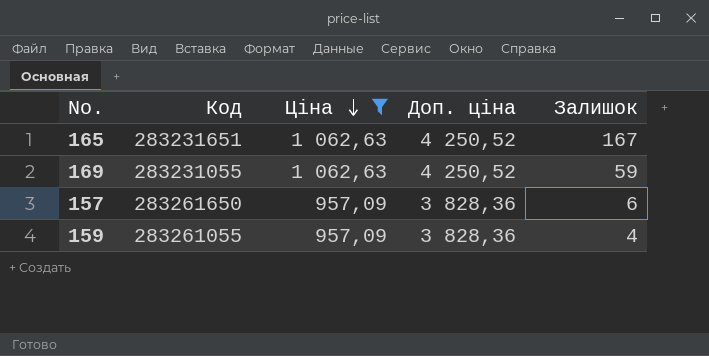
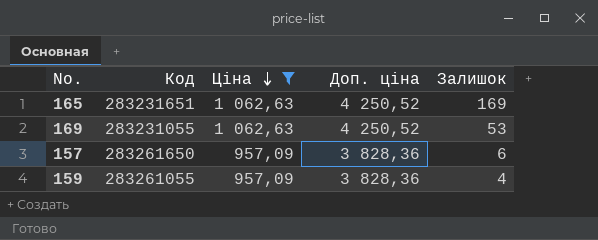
165 | Залишок: 167 -> 169
169 | Залишок: 59 -> 53

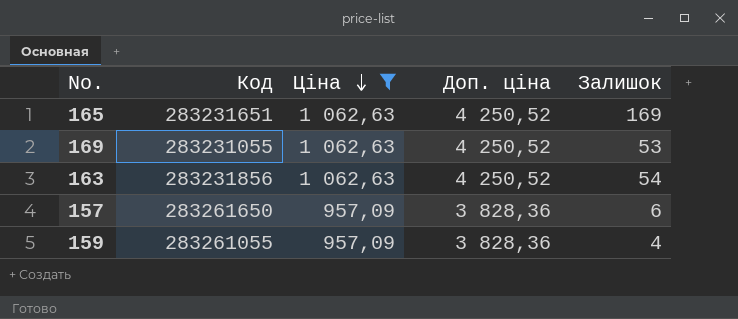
row 163: none -> 283231856 | 1 062,63 | 4 250,52 | 54

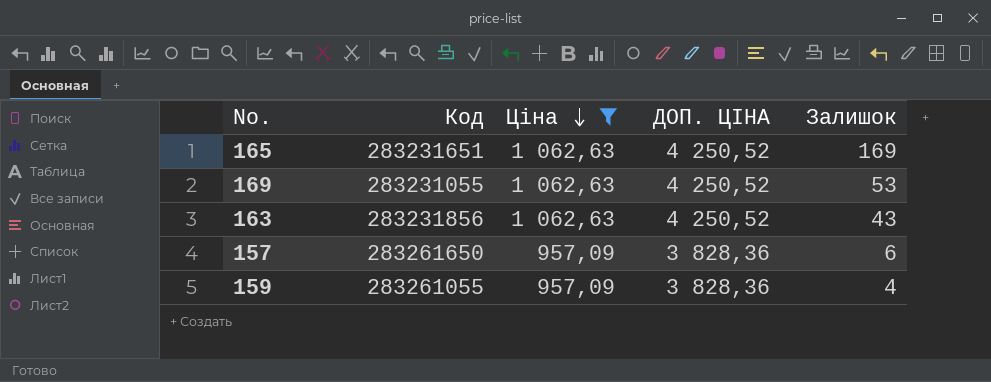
column name: Доп. ціна -> ДОП. ЦІНА
163 | Залишок: 54 -> 43

